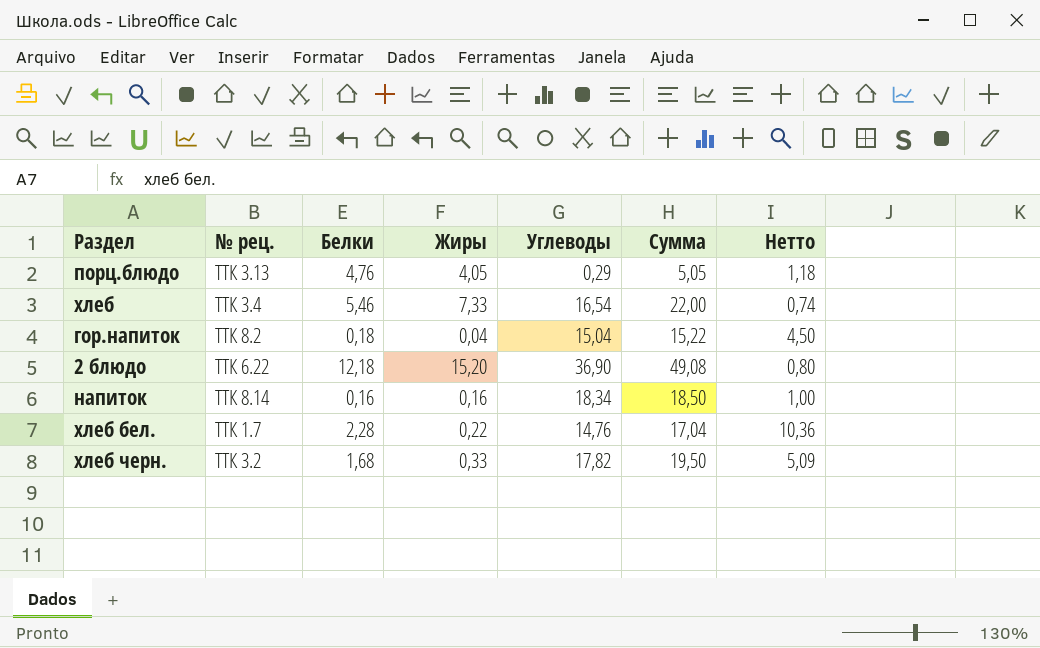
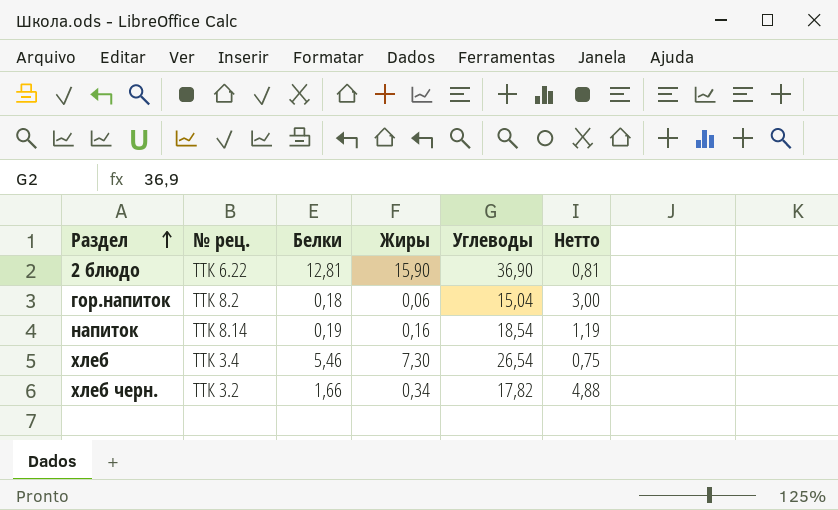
row order: none -> Раздел ascending
column Сумма | formula: [Белки] + [Углеводы] -> none
row порц.блюдо: ТТК 3.13 | 4,76 | 4,05 | 0,29 | 5,05 | 1,18 -> none
row хлеб бел.: ТТК 1.7 | 2,28 | 0,22 | 14,76 | 17,04 | 10,36 -> none
2 блюдо | Белки: 12,18 -> 12,81
2 блюдо | Жиры: 15,20 -> 15,90
2 блюдо | Нетто: 0,80 -> 0,81
гор.напиток | Жиры: 0,04 -> 0,06
гор.напиток | Нетто: 4,50 -> 3,00
напиток | Белки: 0,16 -> 0,19
напиток | Углеводы: 18,34 -> 18,54
напиток | Нетто: 1,00 -> 1,19
хлеб | Жиры: 7,33 -> 7,30
хлеб | Углеводы: 16,54 -> 26,54
хлеб | Нетто: 0,74 -> 0,75
хлеб черн. | Белки: 1,68 -> 1,66
хлеб черн. | Жиры: 0,33 -> 0,34
хлеб черн. | Нетто: 5,09 -> 4,88

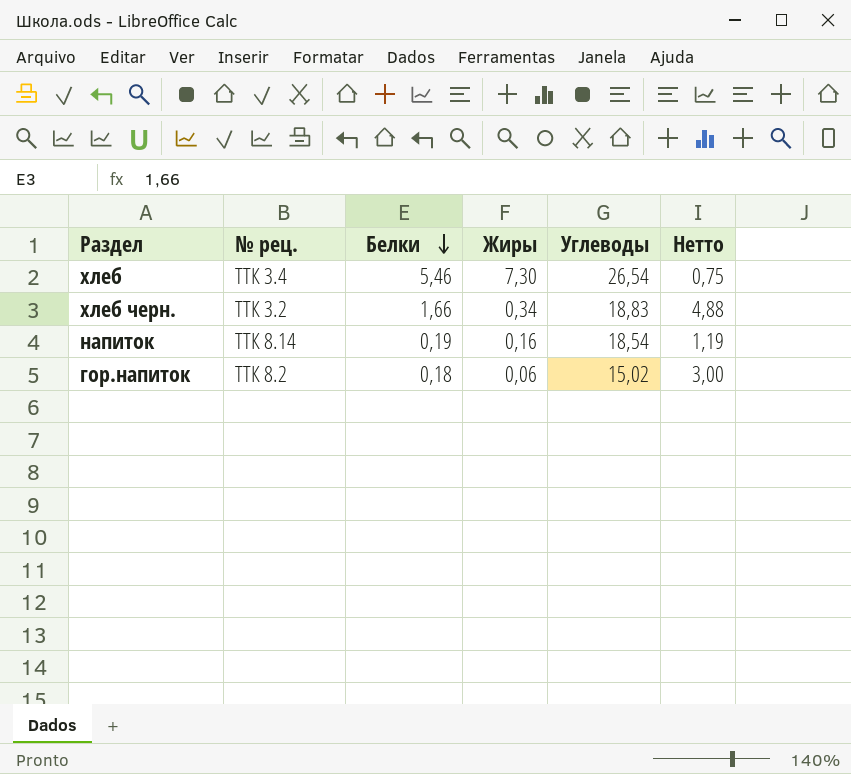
row order: Раздел ascending -> Белки descending
row 2 блюдо: ТТК 6.22 | 12,81 | 15,90 | 36,90 | 0,81 -> none
хлеб черн. | Углеводы: 17,82 -> 18,83
гор.напиток | Углеводы: 15,04 -> 15,02

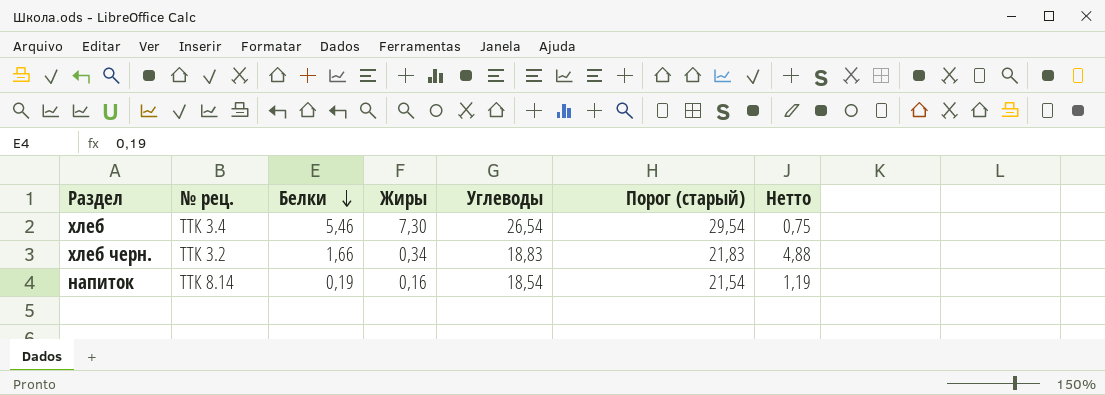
column Порог (старый) | formula: none -> [Углеводы] + 3
row гор.напиток: ТТК 8.2 | 0,18 | 0,06 | 15,02 | 3,00 -> none

